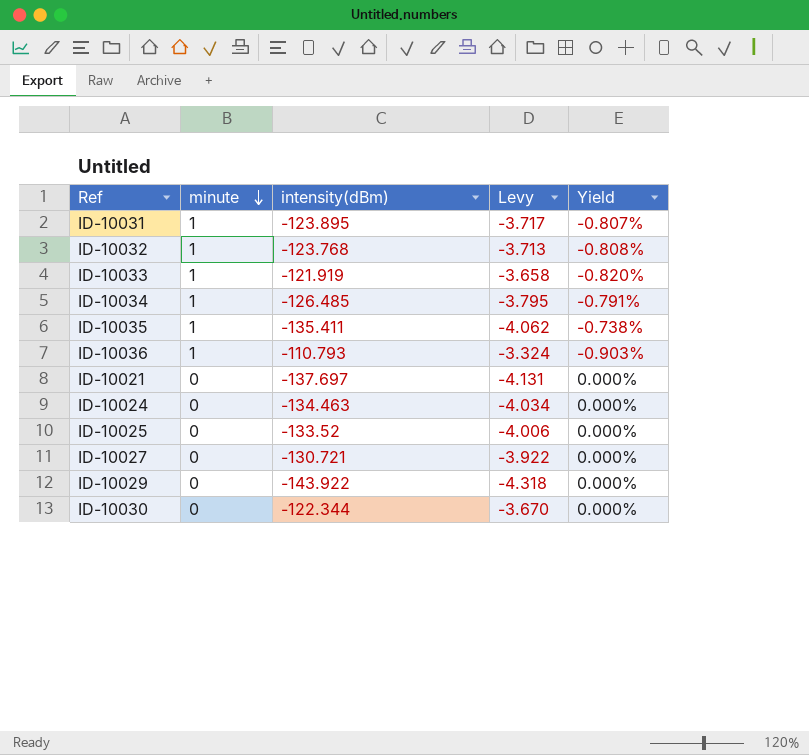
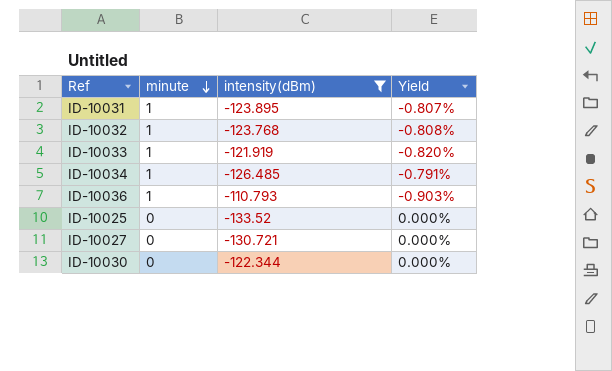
filter: none -> intensity(dBm) >= -133.52
column Levy | formula: [intensity(dBm)] * 0.03 -> none

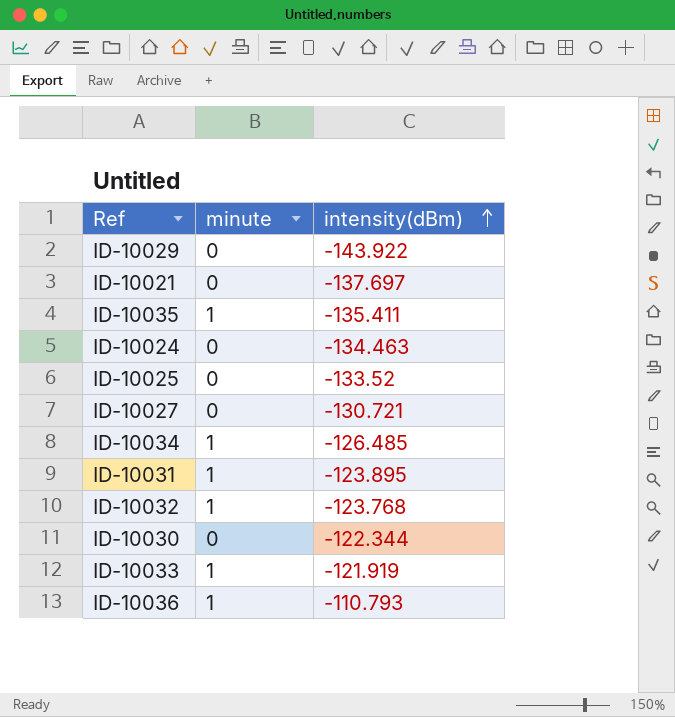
filter: intensity(dBm) >= -133.52 -> none
row order: minute descending -> intensity(dBm) ascending
column Yield | formula: [minute] / [intensity(dBm)] -> none

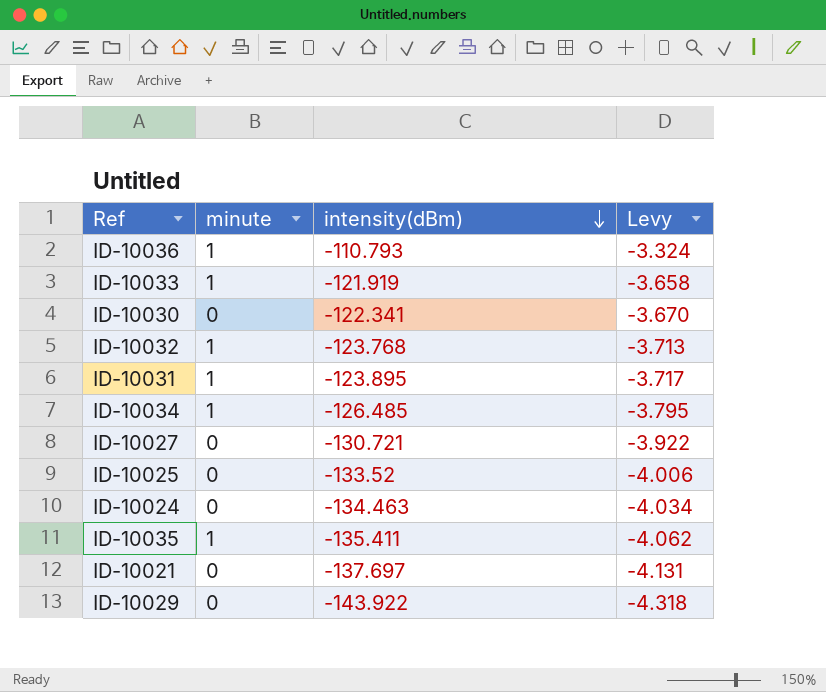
row order: intensity(dBm) ascending -> intensity(dBm) descending
column Levy | formula: none -> [intensity(dBm)] * 0.03
ID-10030 | intensity(dBm): -122.344 -> -122.341

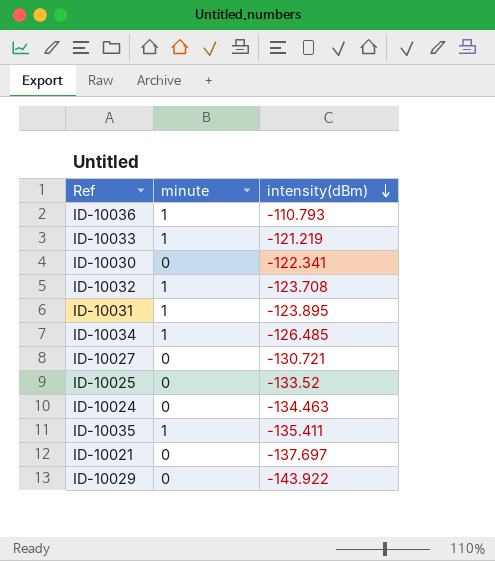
column Levy | formula: [intensity(dBm)] * 0.03 -> none
ID-10033 | intensity(dBm): -121.919 -> -121.219
ID-10032 | intensity(dBm): -123.768 -> -123.708

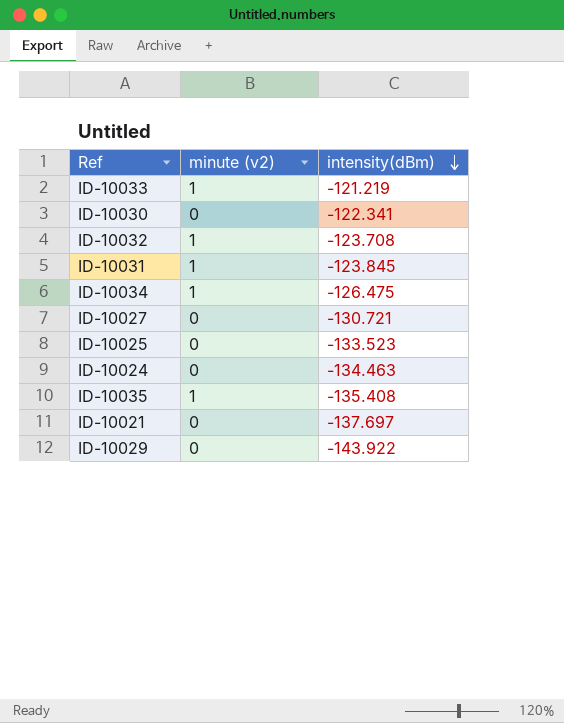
column name: minute -> minute (v2)
row ID-10036: 1 | -110.793 -> none
ID-10031 | intensity(dBm): -123.895 -> -123.845
ID-10034 | intensity(dBm): -126.485 -> -126.475
ID-10025 | intensity(dBm): -133.52 -> -133.523
ID-10035 | intensity(dBm): -135.411 -> -135.408

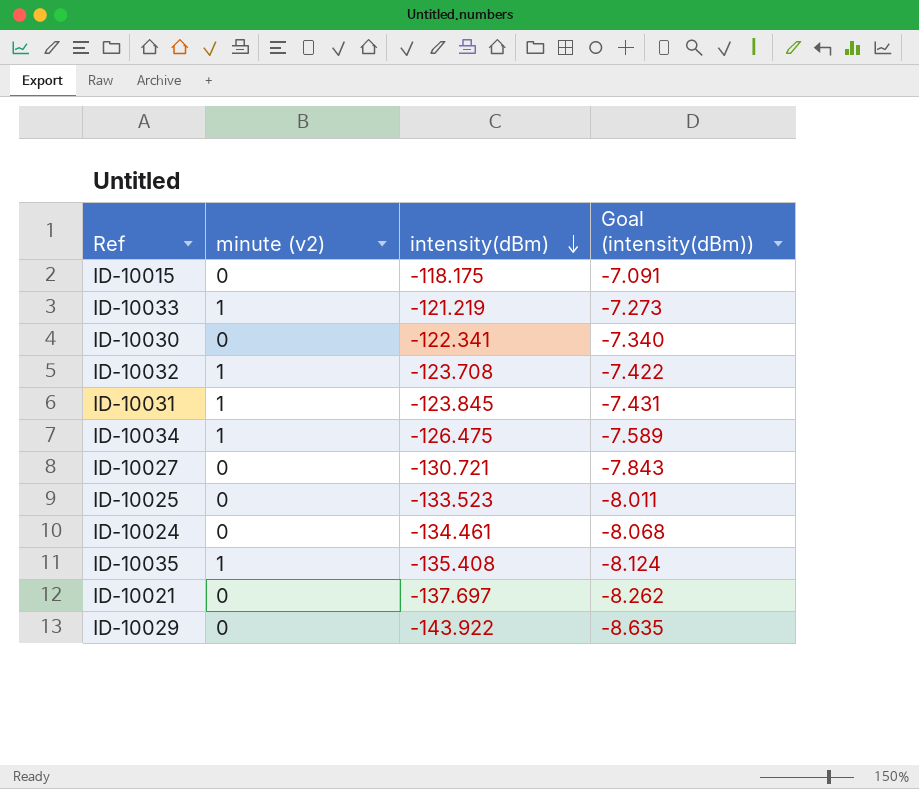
column Goal (intensity(dBm)) | formula: none -> [intensity(dBm)] * 0.06
row ID-10015: none -> 0 | -118.175 | -7.091
ID-10024 | intensity(dBm): -134.463 -> -134.461

